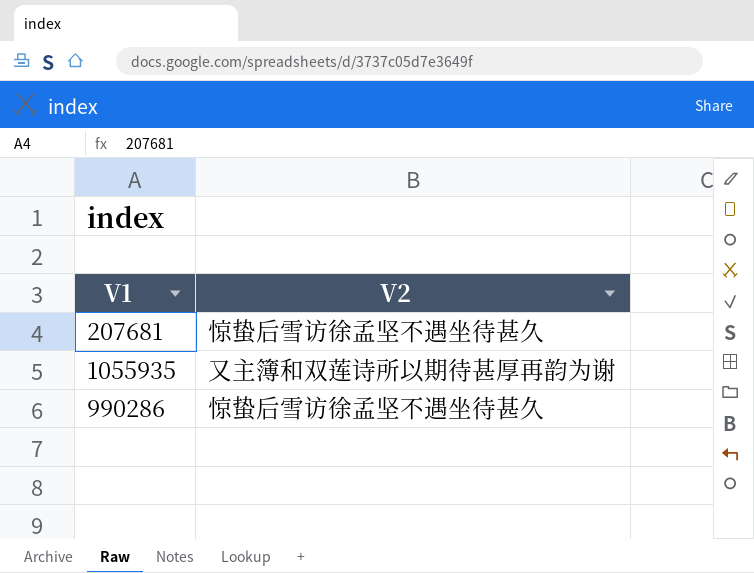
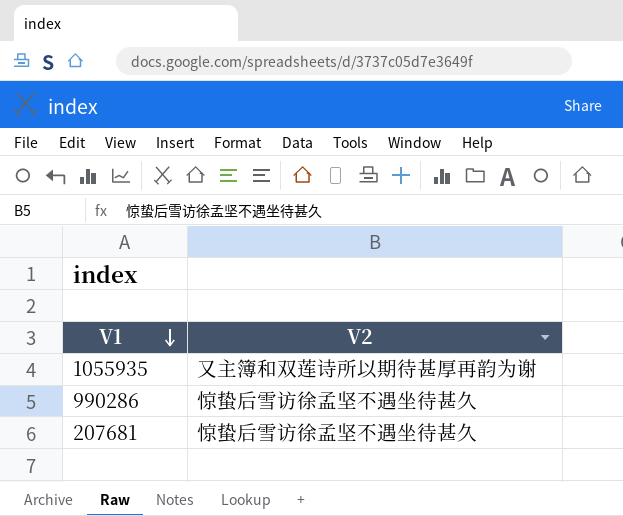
row order: none -> V1 descending

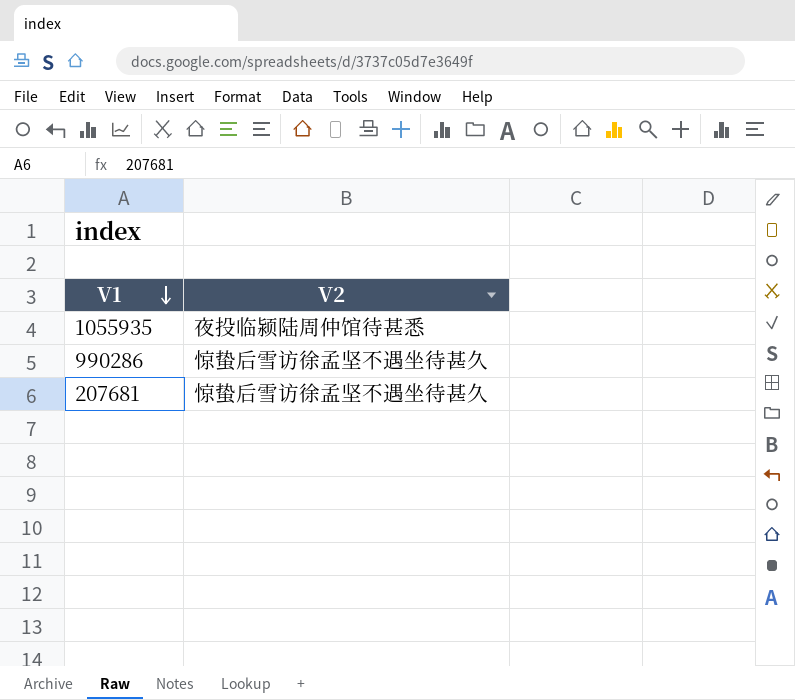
1055935 | V2: 又主簿和双莲诗所以期待甚厚再韵为谢 -> 夜投临颍陆周仲馆待甚悉

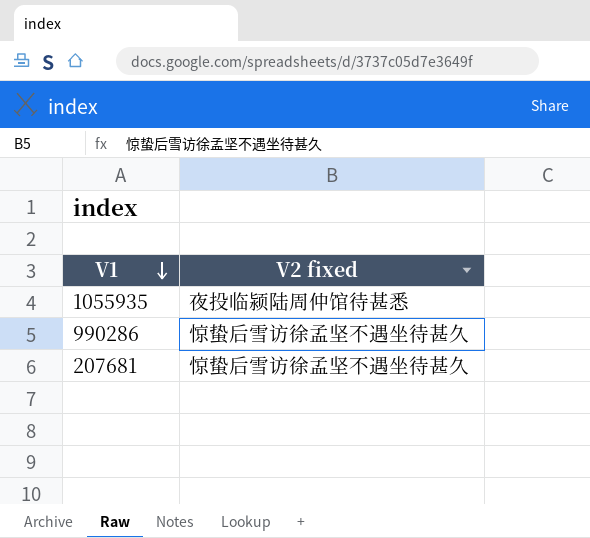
column name: V2 -> V2 fixed

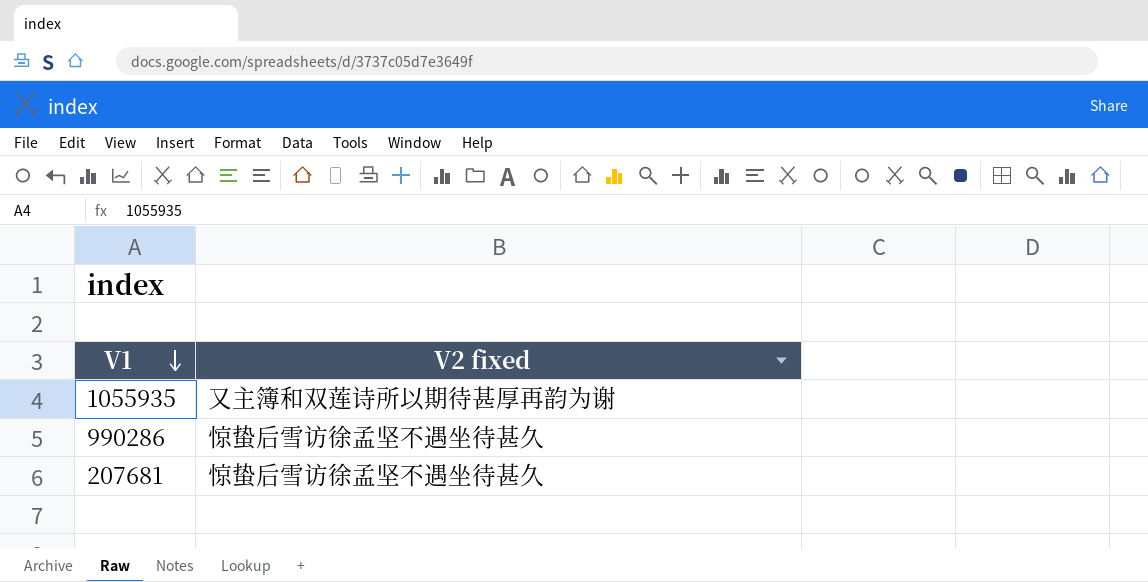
1055935 | V2 fixed: 夜投临颍陆周仲馆待甚悉 -> 又主簿和双莲诗所以期待甚厚再韵为谢

